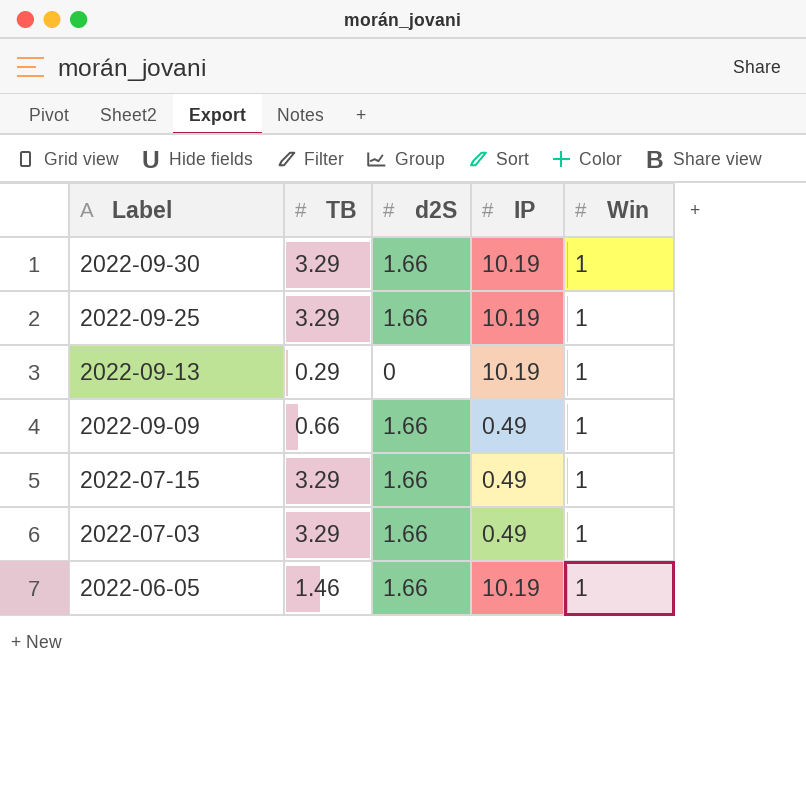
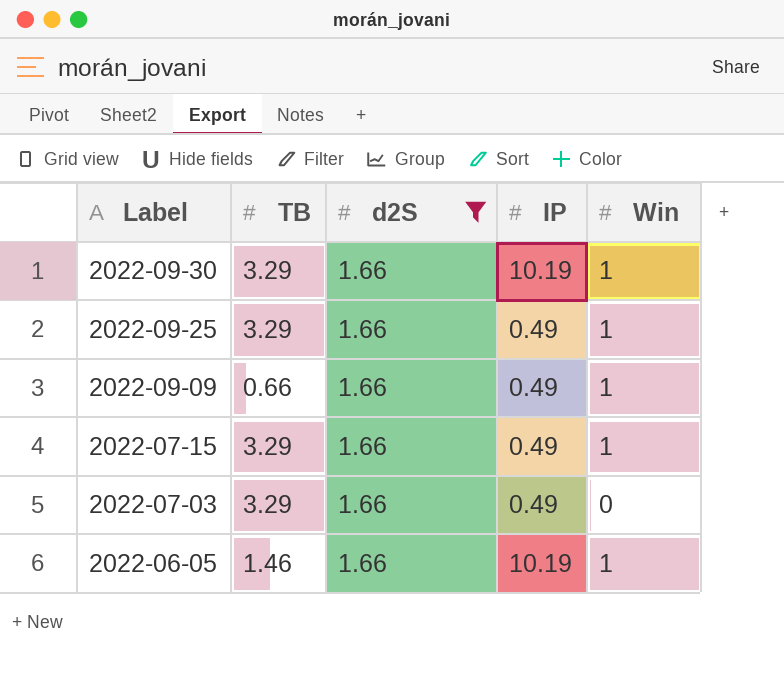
filter: none -> d2S = 1.66
2022-09-25 | IP: 10.19 -> 0.49
2022-07-03 | Win: 1 -> 0

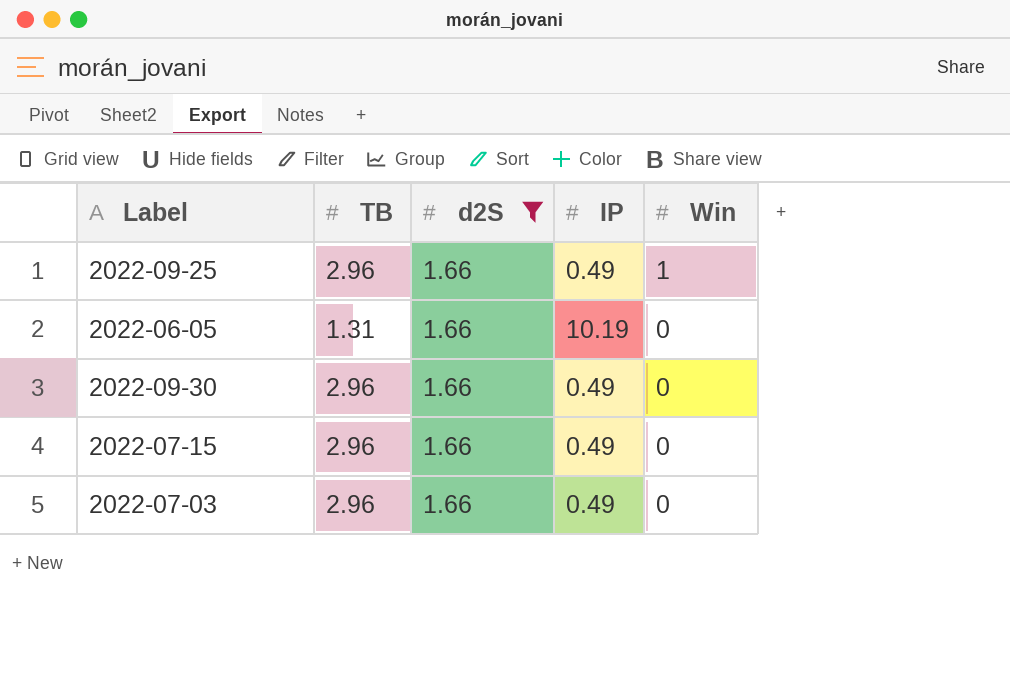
row order: Label descending -> Win descending
row 2022-09-09: 0.66 | 1.66 | 0.49 | 1 -> none
2022-09-25 | TB: 3.29 -> 2.96
2022-06-05 | TB: 1.46 -> 1.31
2022-06-05 | Win: 1 -> 0
2022-09-30 | TB: 3.29 -> 2.96
2022-09-30 | IP: 10.19 -> 0.49
2022-09-30 | Win: 1 -> 0
2022-07-15 | TB: 3.29 -> 2.96
2022-07-15 | Win: 1 -> 0
2022-07-03 | TB: 3.29 -> 2.96

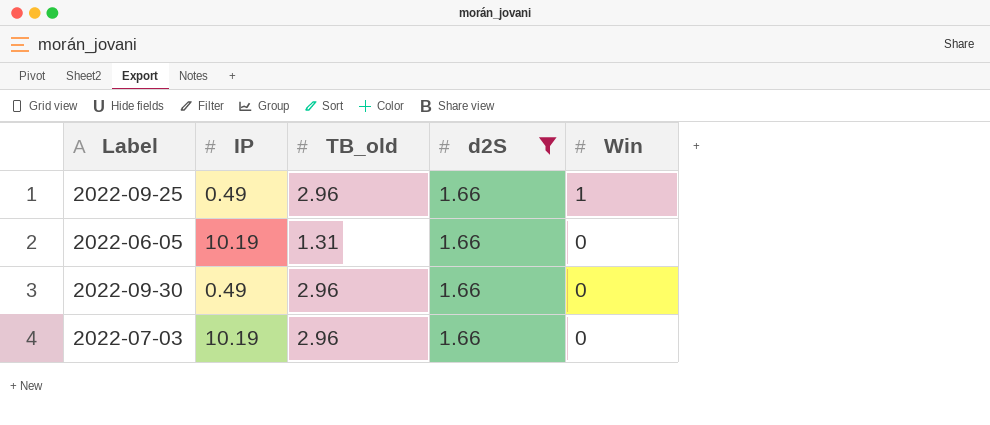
column IP | position: 4 -> 2
column name: TB -> TB_old
row 2022-07-15: 2.96 | 1.66 | 0.49 | 0 -> none
2022-07-03 | IP: 0.49 -> 10.19

